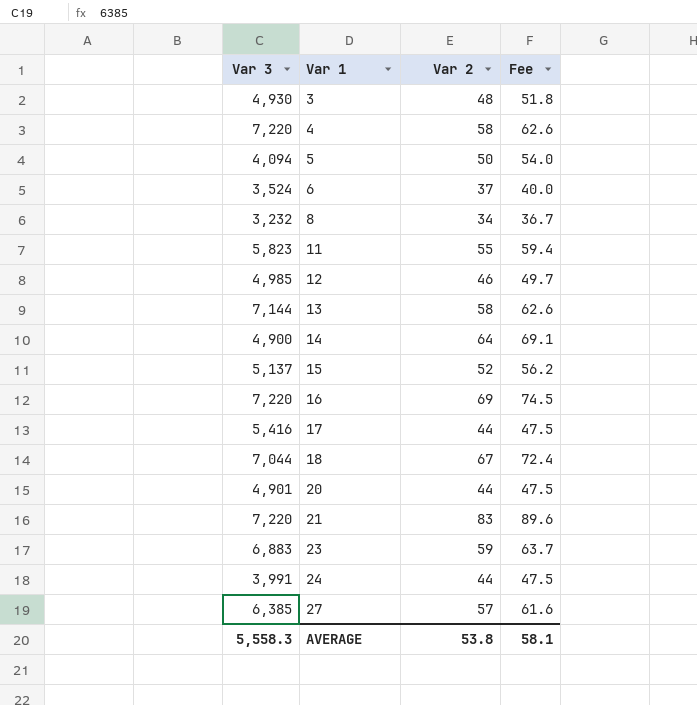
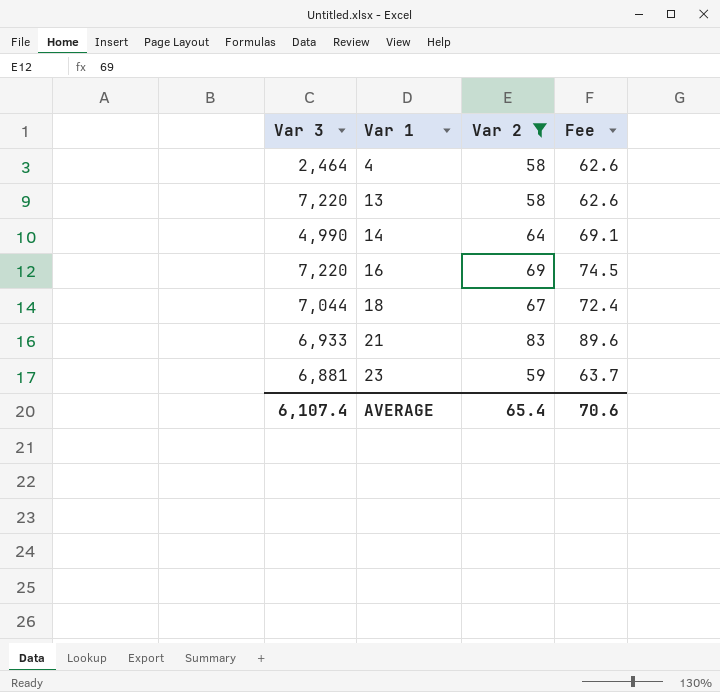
filter: none -> Var 2 >= 58
4 | Var 3: 7,220 -> 2,464
13 | Var 3: 7,144 -> 7,220
14 | Var 3: 4,900 -> 4,990
21 | Var 3: 7,220 -> 6,933
23 | Var 3: 6,883 -> 6,881
AVERAGE | Var 3: 5,558.3 -> 6,107.4
AVERAGE | Var 2: 53.8 -> 65.4
AVERAGE | Fee: 58.1 -> 70.6

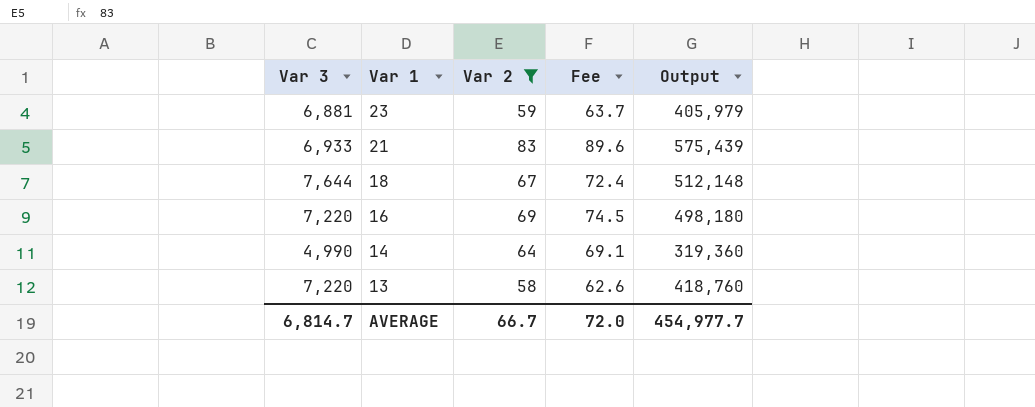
row order: Var 1 ascending -> Var 1 descending
column Output | formula: none -> [Var 3] * [Var 2]
row 4: 2,464 | 58 | 62.6 -> none
18 | Var 3: 7,044 -> 7,644
AVERAGE | Var 3: 6,107.4 -> 6,814.7
AVERAGE | Var 2: 65.4 -> 66.7
AVERAGE | Fee: 70.6 -> 72.0

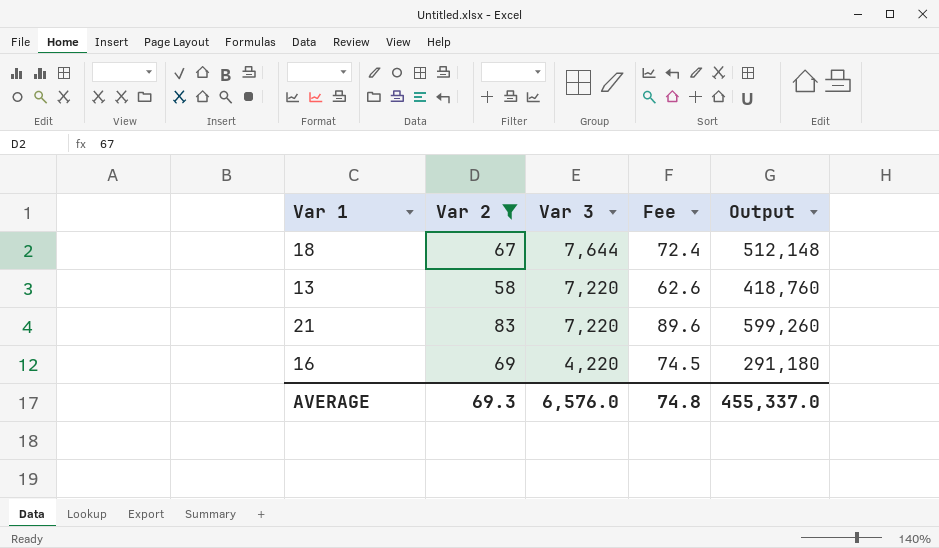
row order: Var 1 descending -> Var 3 descending
column Var 3 | position: 1 -> 3
row 23: 6,881 | 59 | 63.7 | 405,979 -> none
row 14: 4,990 | 64 | 69.1 | 319,360 -> none
21 | Var 3: 6,933 -> 7,220
21 | Output: 575,439 -> 599,260
16 | Var 3: 7,220 -> 4,220
16 | Output: 498,180 -> 291,180
AVERAGE | Var 2: 66.7 -> 69.3
AVERAGE | Var 3: 6,814.7 -> 6,576.0
AVERAGE | Fee: 72.0 -> 74.8
AVERAGE | Output: 454,977.7 -> 455,337.0

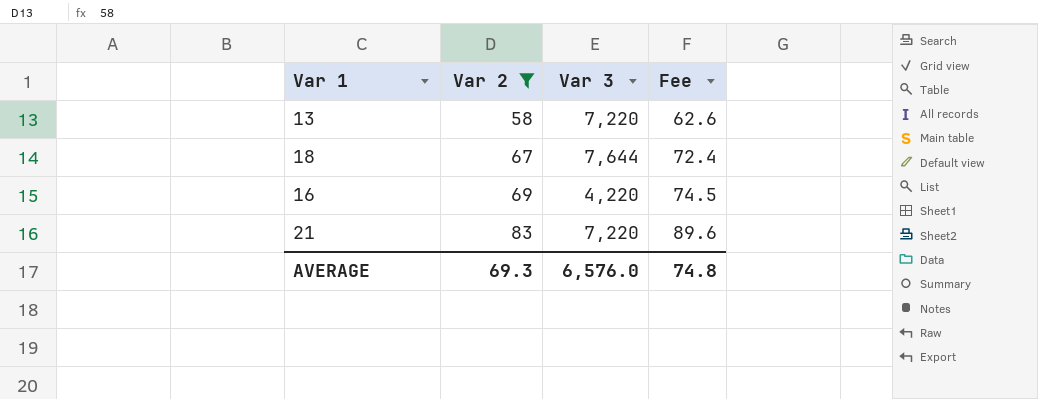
row order: Var 3 descending -> Var 2 ascending
column Output | formula: [Var 2] * [Var 3] -> none

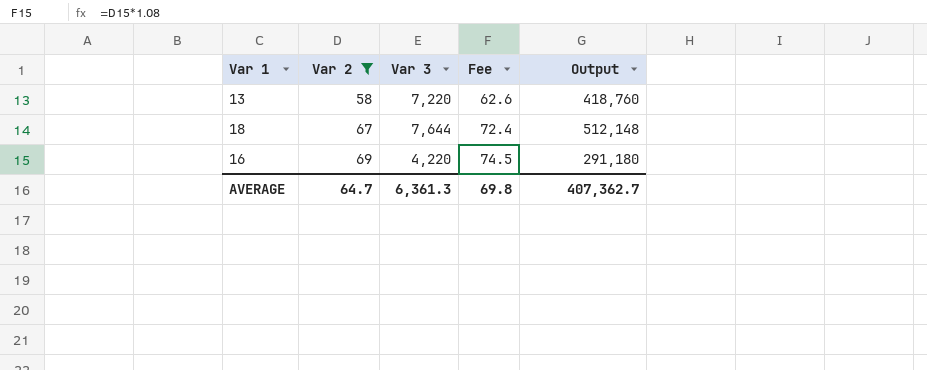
column Output | formula: none -> [Var 2] * [Var 3]
row 21: 83 | 7,220 | 89.6 -> none
AVERAGE | Var 2: 69.3 -> 64.7
AVERAGE | Var 3: 6,576.0 -> 6,361.3
AVERAGE | Fee: 74.8 -> 69.8

